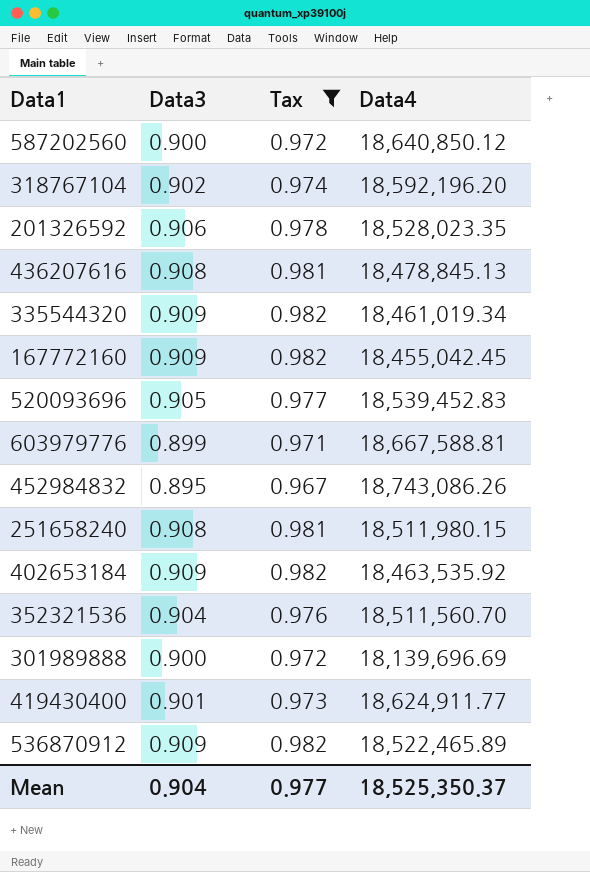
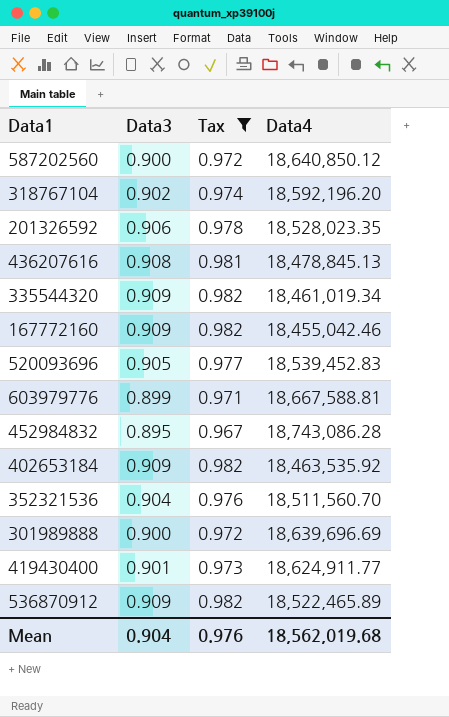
row 251658240: 0.908 | 0.981 | 18,511,980.15 -> none
167772160 | Data4: 18,455,042.45 -> 18,455,042.46
452984832 | Data4: 18,743,086.26 -> 18,743,086.28
301989888 | Data4: 18,139,696.69 -> 18,639,696.69
Mean | Tax: 0.977 -> 0.976
Mean | Data4: 18,525,350.37 -> 18,562,019.68

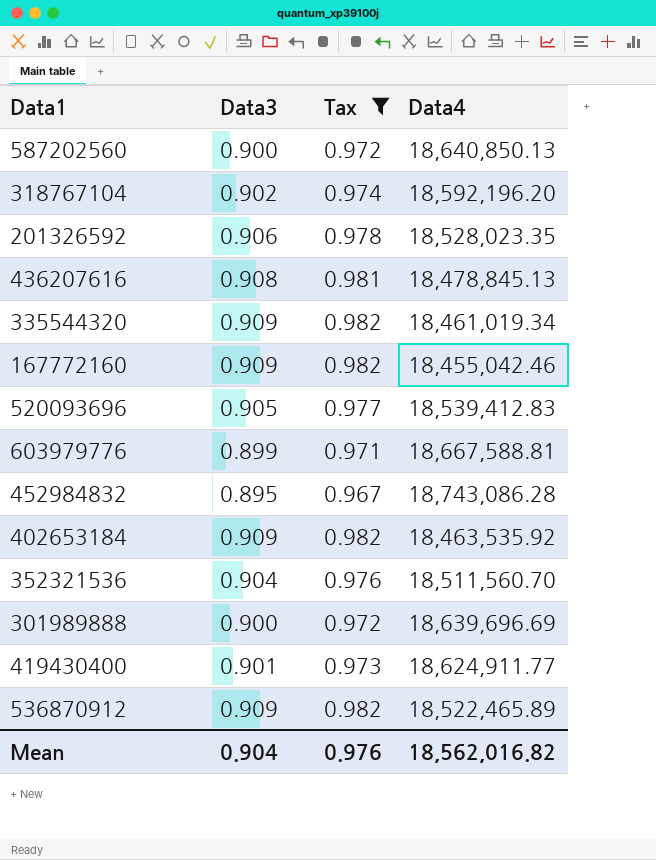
587202560 | Data4: 18,640,850.12 -> 18,640,850.13
520093696 | Data4: 18,539,452.83 -> 18,539,412.83
Mean | Data4: 18,562,019.68 -> 18,562,016.82

